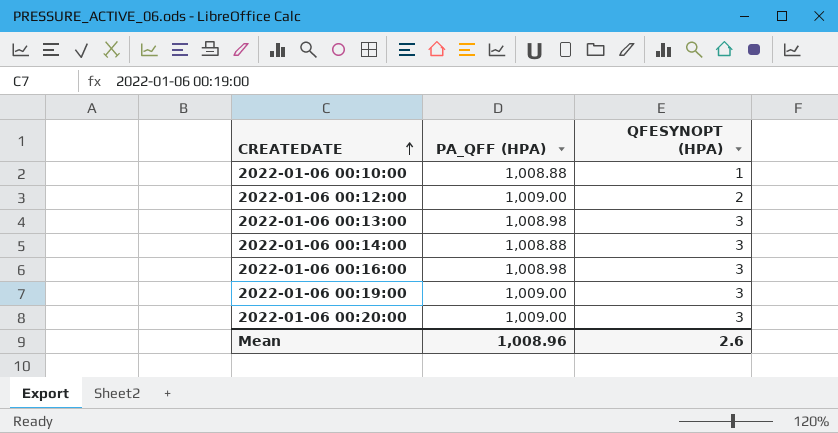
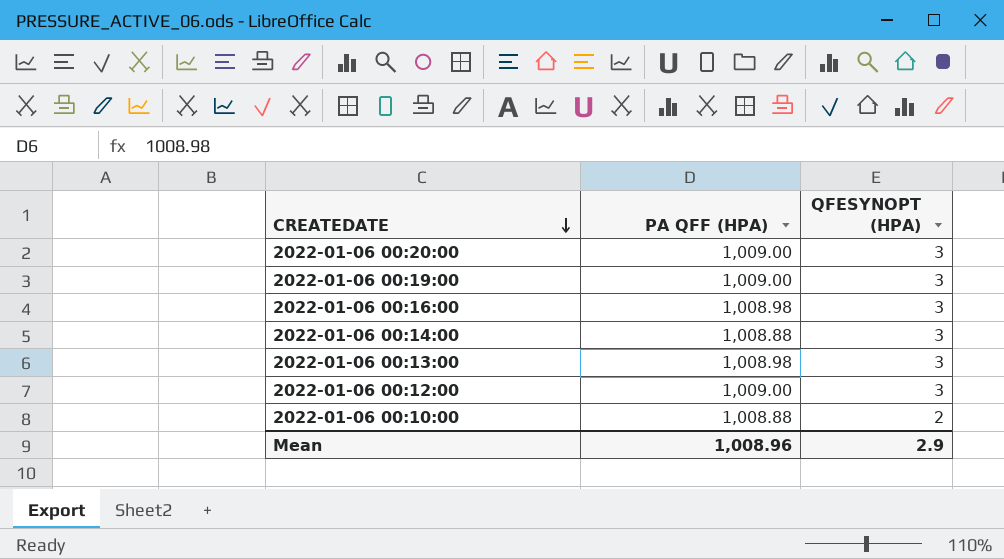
row order: CREATEDATE ascending -> CREATEDATE descending
column name: PA_QFF (HPA) -> PA QFF (HPA)
2022-01-06 00:12:00 | QFESYNOPT (HPA): 2 -> 3
2022-01-06 00:10:00 | QFESYNOPT (HPA): 1 -> 2
Mean | QFESYNOPT (HPA): 2.6 -> 2.9

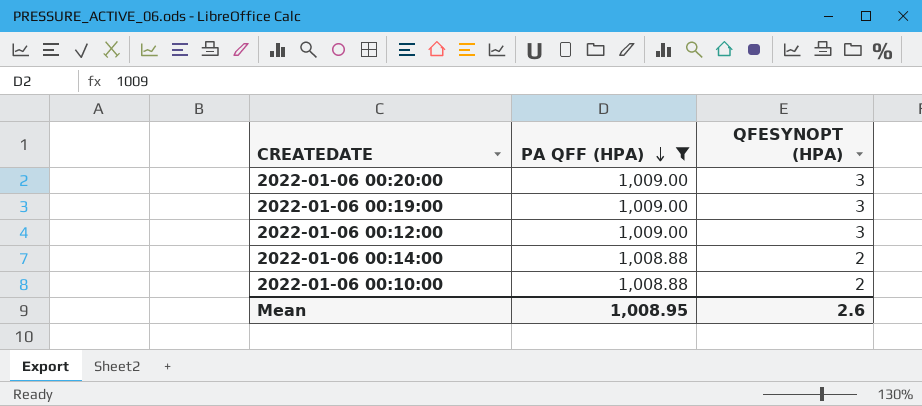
filter: none -> PA QFF (HPA) != 1,008.98
row order: CREATEDATE descending -> PA QFF (HPA) descending
2022-01-06 00:14:00 | QFESYNOPT (HPA): 3 -> 2
Mean | PA QFF (HPA): 1,008.96 -> 1,008.95
Mean | QFESYNOPT (HPA): 2.9 -> 2.6

